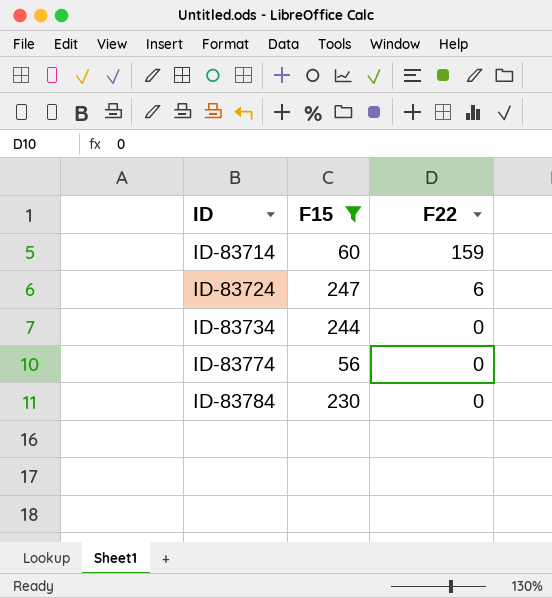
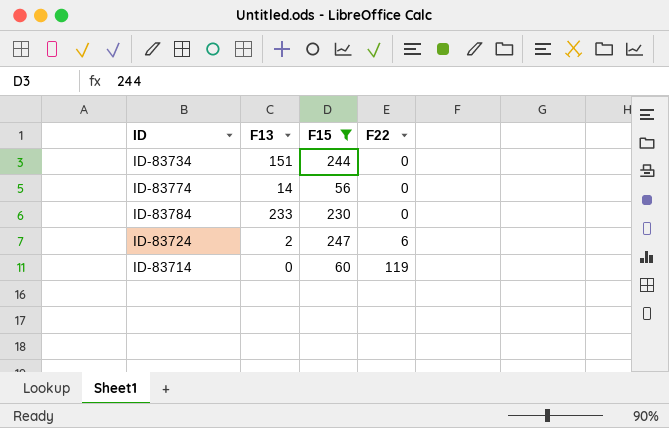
row order: ID ascending -> F22 ascending
column F13 | position: none -> 2
ID-83714 | F22: 159 -> 119

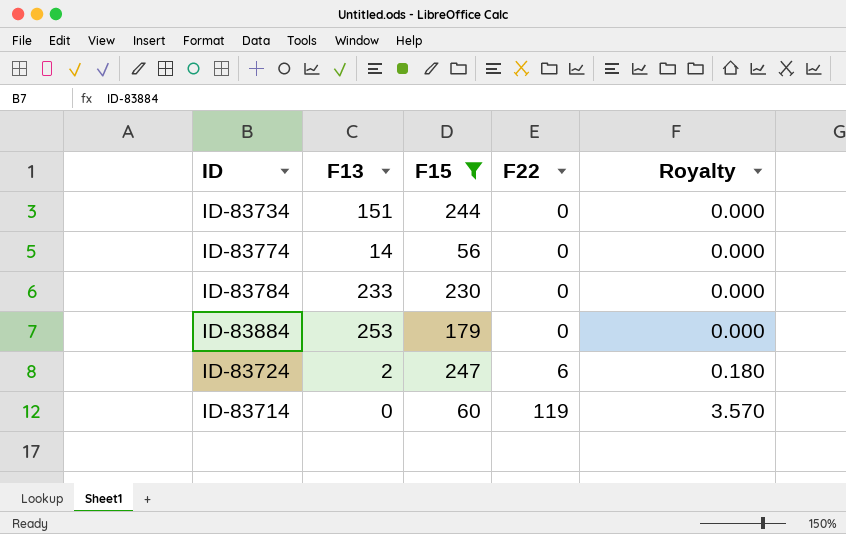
column Royalty | formula: none -> [F22] * 0.03
row ID-83884: none -> 253 | 179 | 0 | 0.000

